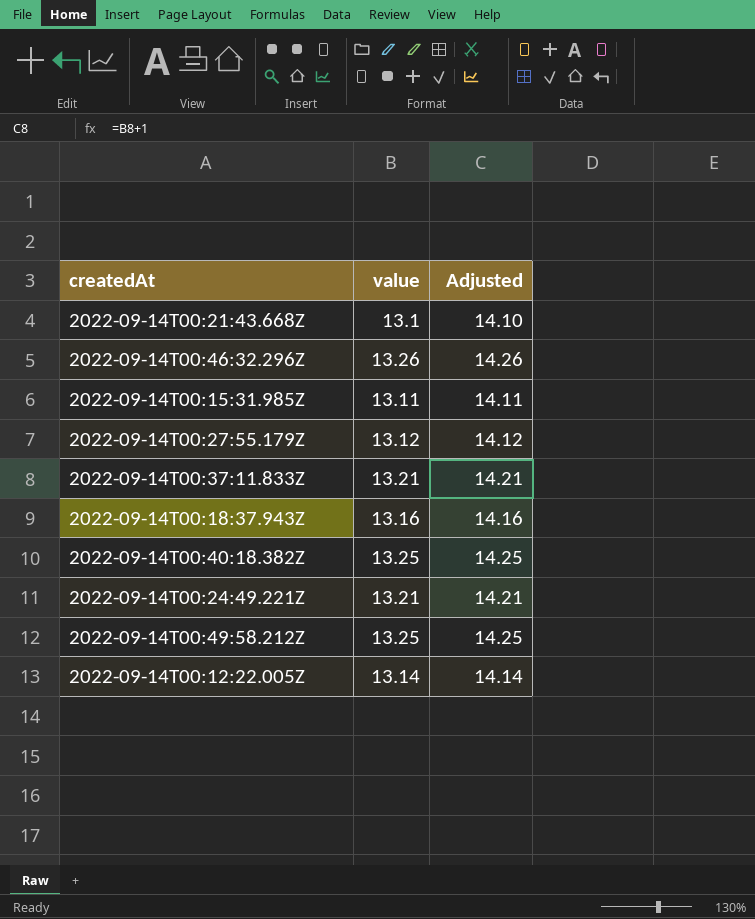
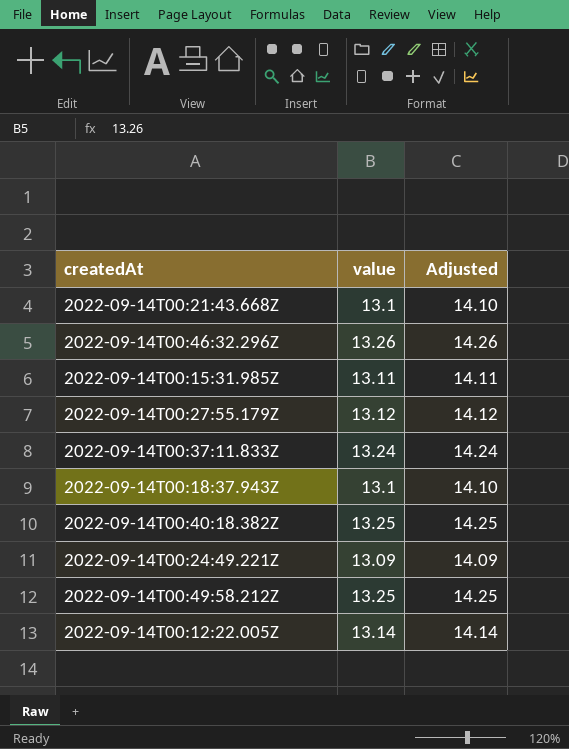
2022-09-14T00:37:11.833Z | value: 13.21 -> 13.24
2022-09-14T00:37:11.833Z | Adjusted: 14.21 -> 14.24
2022-09-14T00:18:37.943Z | value: 13.16 -> 13.1
2022-09-14T00:18:37.943Z | Adjusted: 14.16 -> 14.10
2022-09-14T00:24:49.221Z | value: 13.21 -> 13.09
2022-09-14T00:24:49.221Z | Adjusted: 14.21 -> 14.09

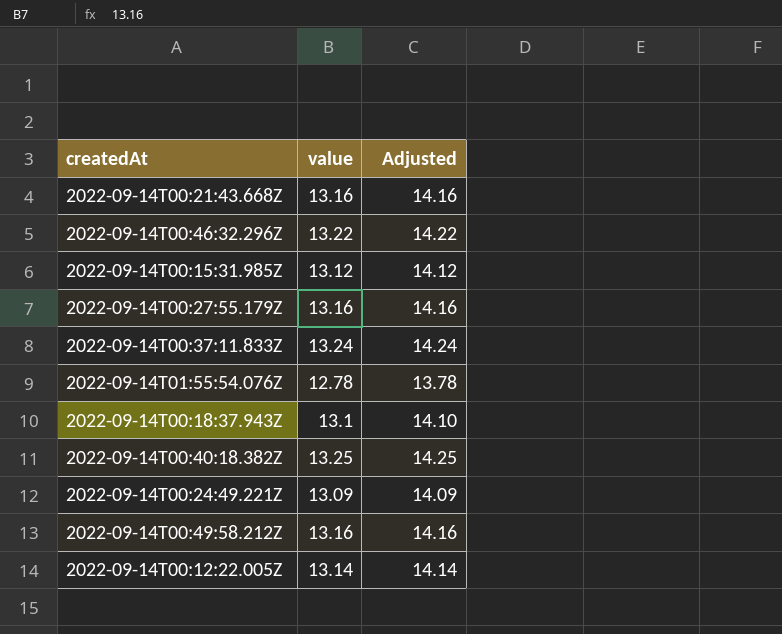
2022-09-14T00:21:43.668Z | value: 13.1 -> 13.16
2022-09-14T00:21:43.668Z | Adjusted: 14.10 -> 14.16
2022-09-14T00:46:32.296Z | value: 13.26 -> 13.22
2022-09-14T00:46:32.296Z | Adjusted: 14.26 -> 14.22
2022-09-14T00:15:31.985Z | value: 13.11 -> 13.12
2022-09-14T00:15:31.985Z | Adjusted: 14.11 -> 14.12
2022-09-14T00:27:55.179Z | value: 13.12 -> 13.16
2022-09-14T00:27:55.179Z | Adjusted: 14.12 -> 14.16
row 2022-09-14T01:55:54.076Z: none -> 12.78 | 13.78
2022-09-14T00:49:58.212Z | value: 13.25 -> 13.16
2022-09-14T00:49:58.212Z | Adjusted: 14.25 -> 14.16

